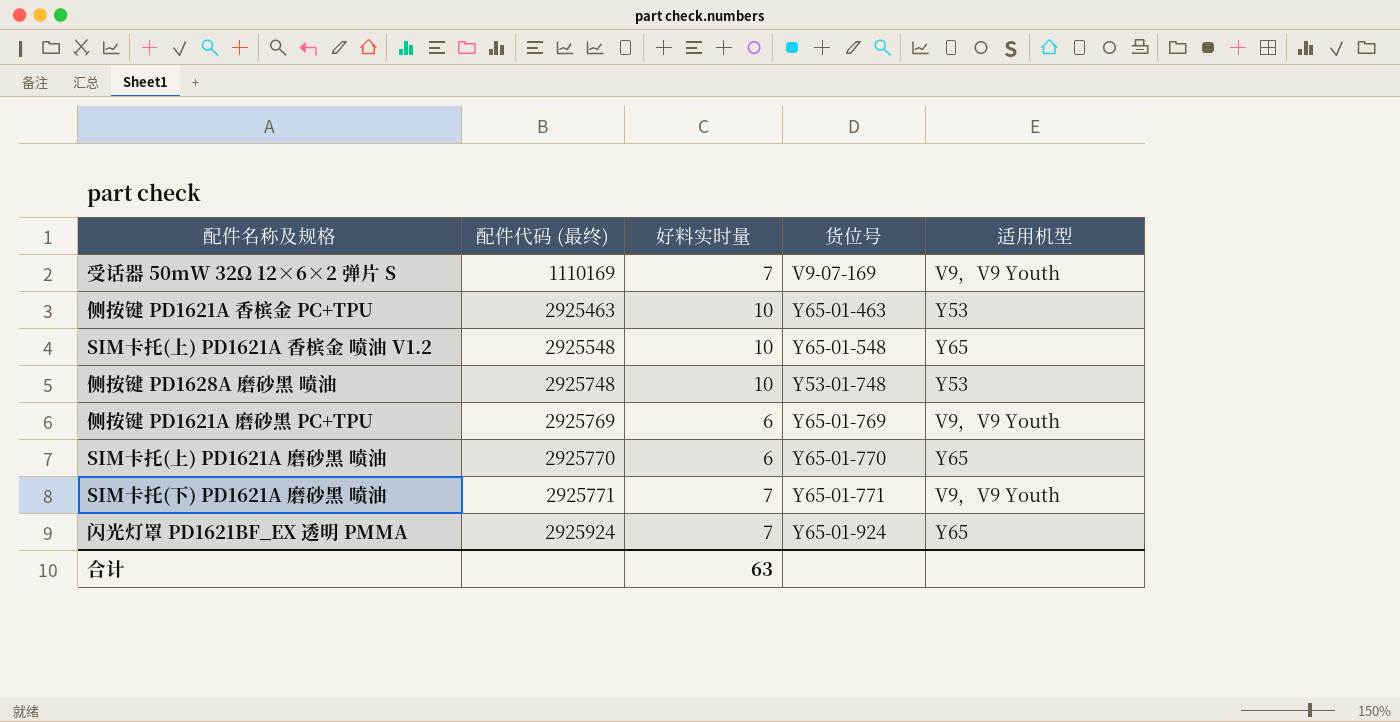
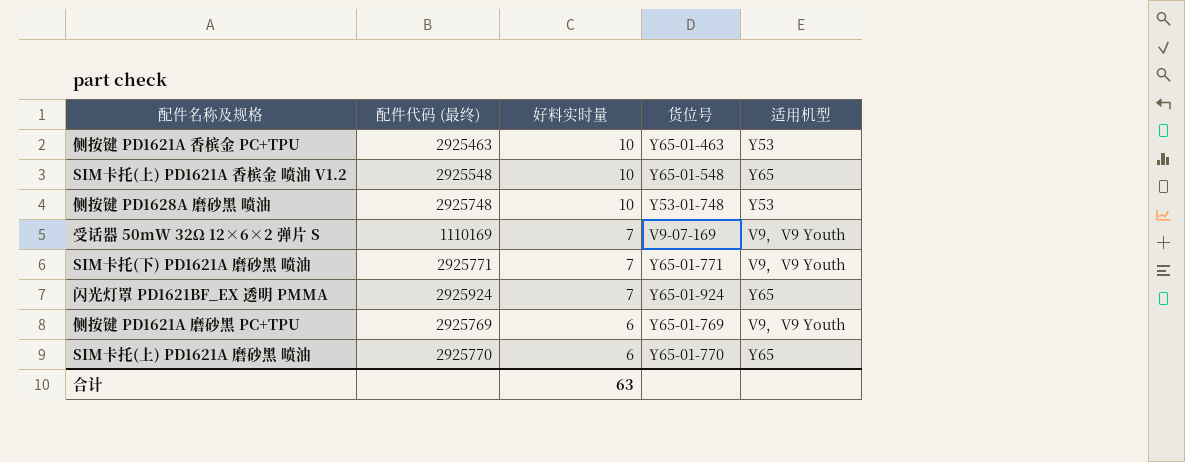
row order: 配件代码 (最终) ascending -> 好料实时量 descending

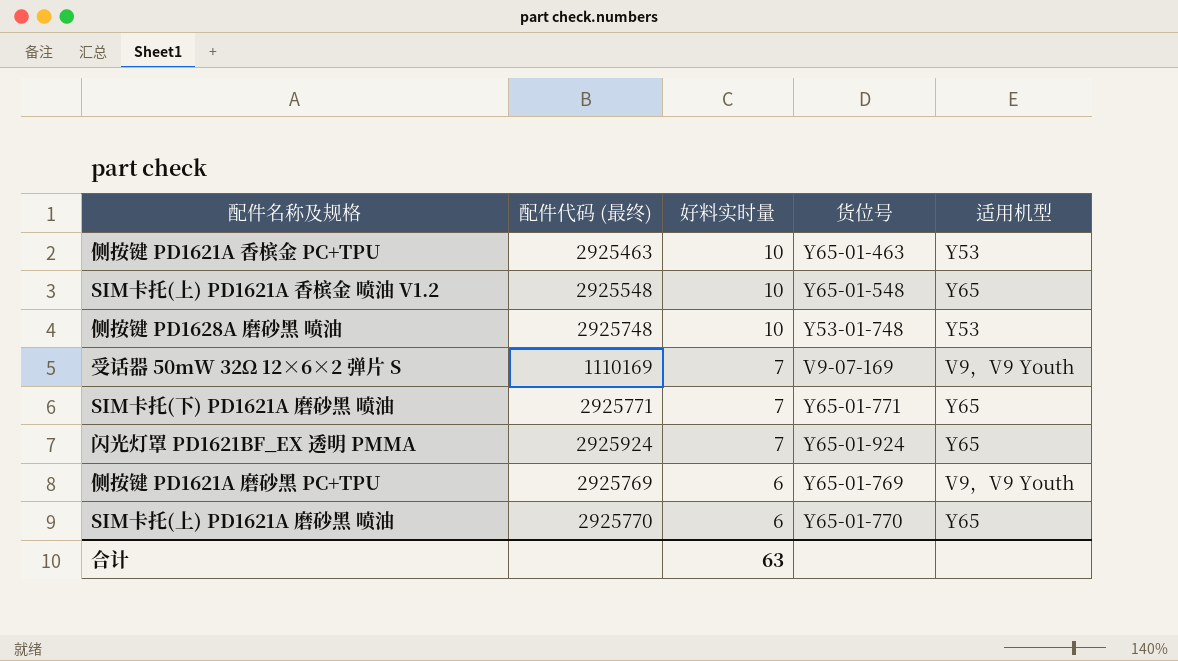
SIM卡托(下) PD1621A 磨砂黑 喷油 | 适用机型: V9，V9 Youth -> Y65

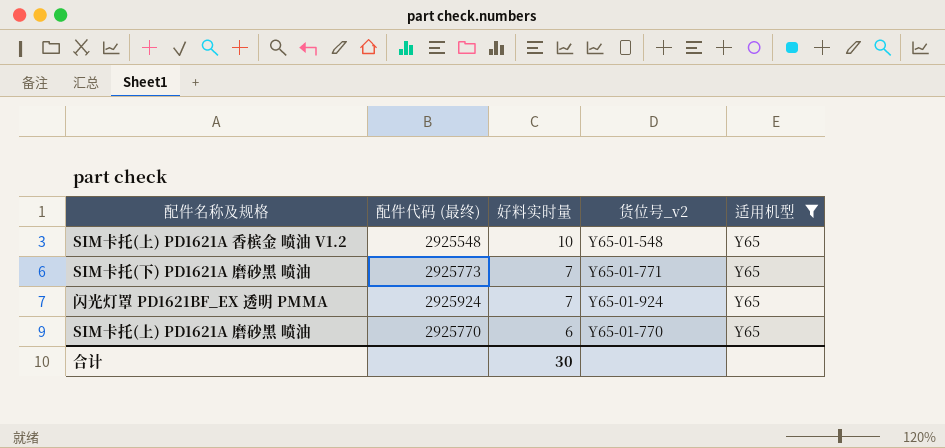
filter: none -> 适用机型 = Y65
column name: 货位号 -> 货位号_v2
SIM卡托(下) PD1621A 磨砂黑 喷油 | 配件代码 (最终): 2925771 -> 2925773
合计 | 好料实时量: 63 -> 30

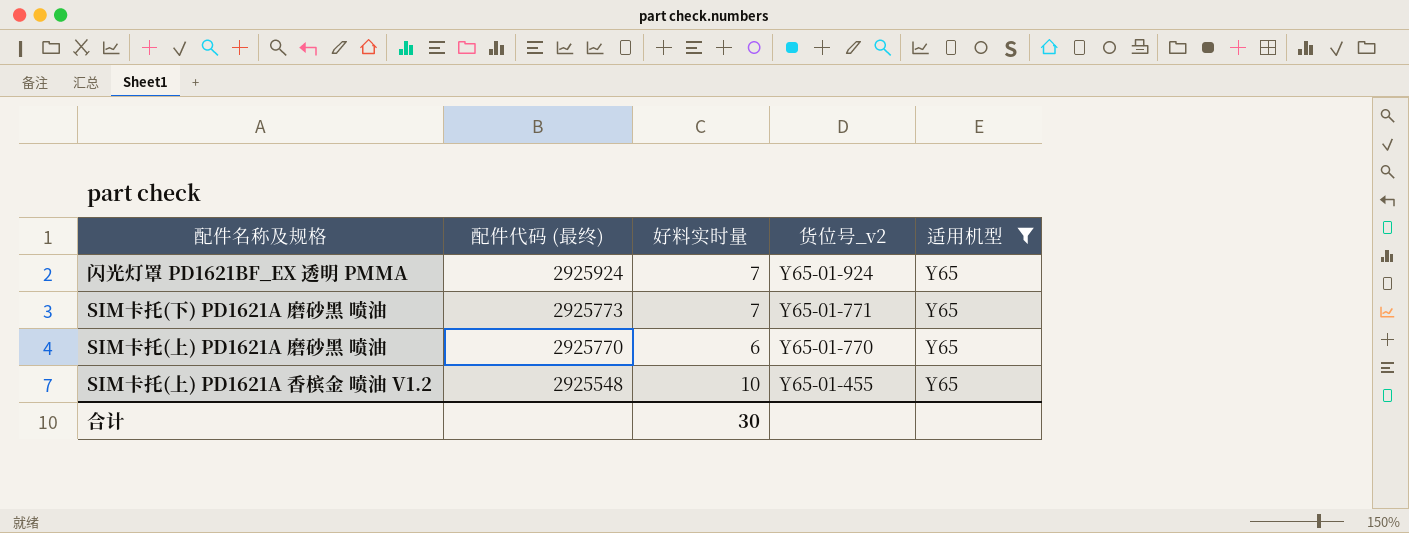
row order: 好料实时量 descending -> 配件代码 (最终) descending
SIM卡托(上) PD1621A 香槟金 喷油 V1.2 | 货位号_v2: Y65-01-548 -> Y65-01-455

